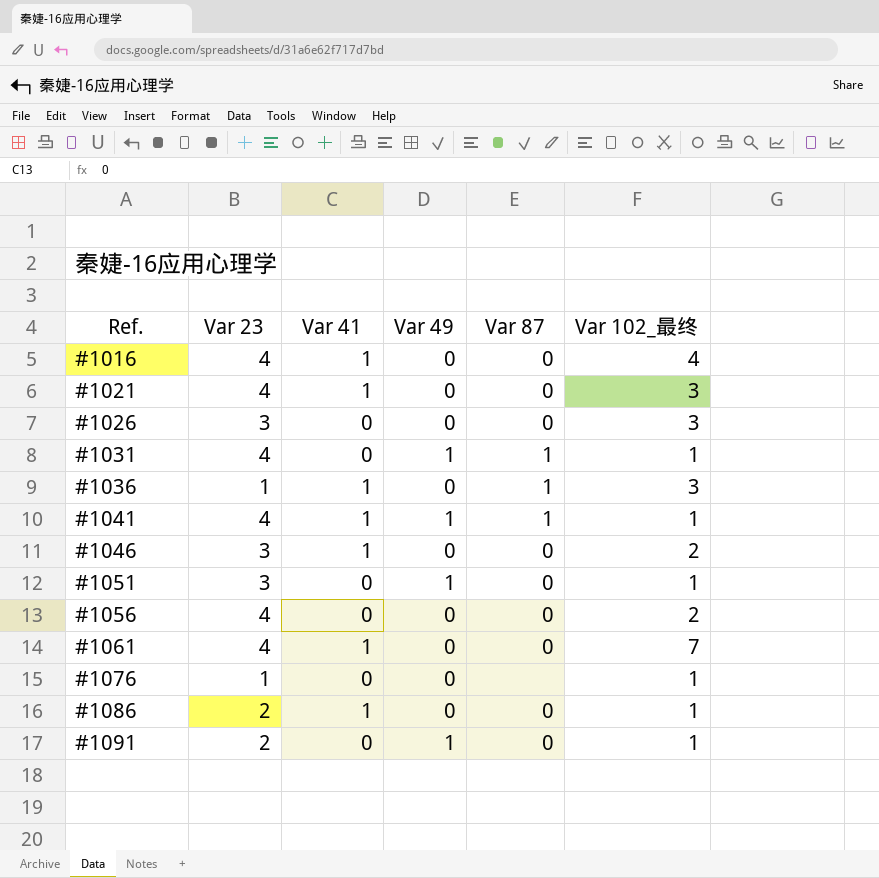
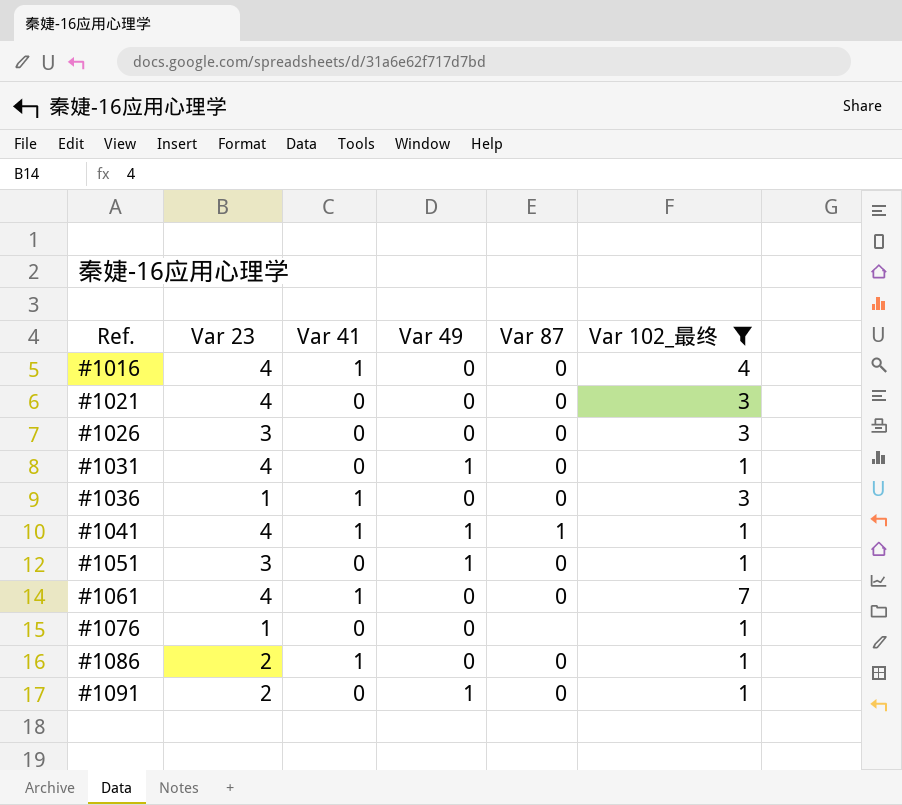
filter: none -> Var 102_最终 != 2
#1021 | Var 41: 1 -> 0
#1031 | Var 87: 1 -> 0
#1036 | Var 87: 1 -> 0

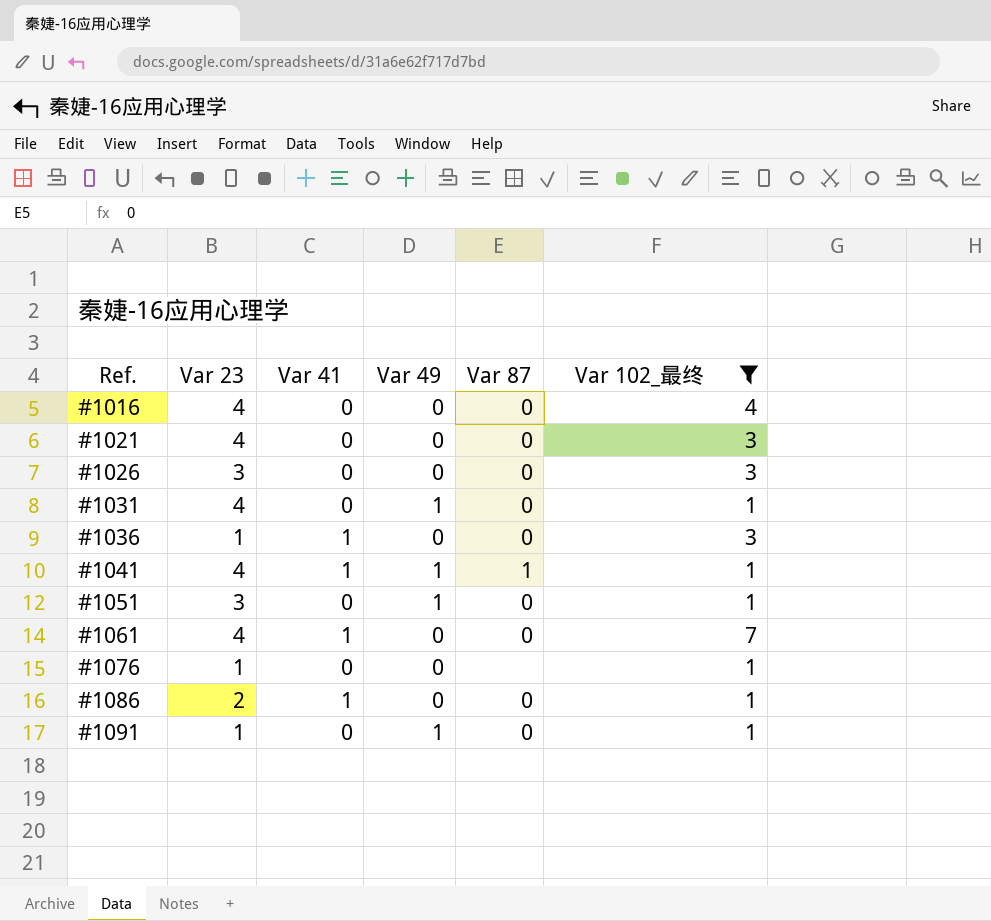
#1016 | Var 41: 1 -> 0
#1091 | Var 23: 2 -> 1

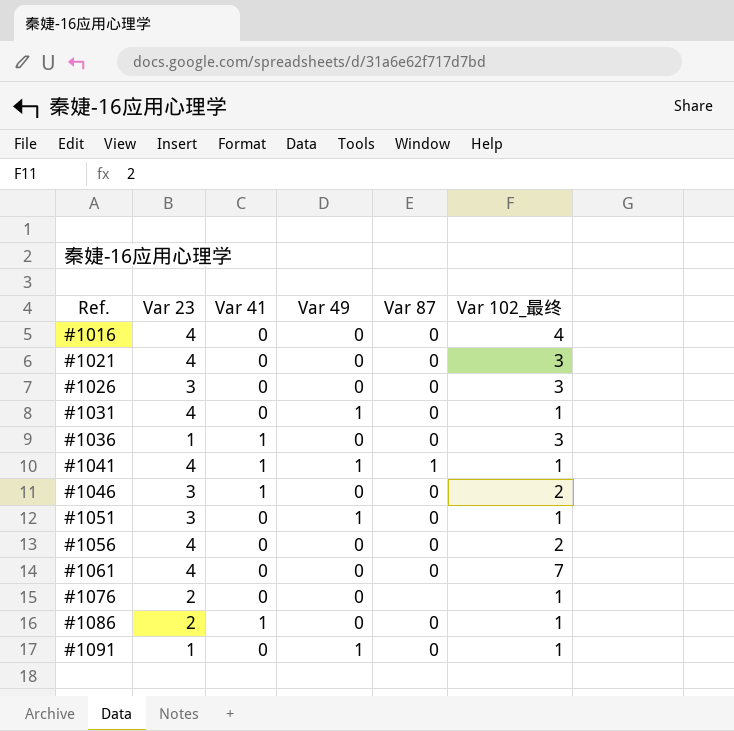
filter: Var 102_最终 != 2 -> none
#1061 | Var 41: 1 -> 0
#1076 | Var 23: 1 -> 2

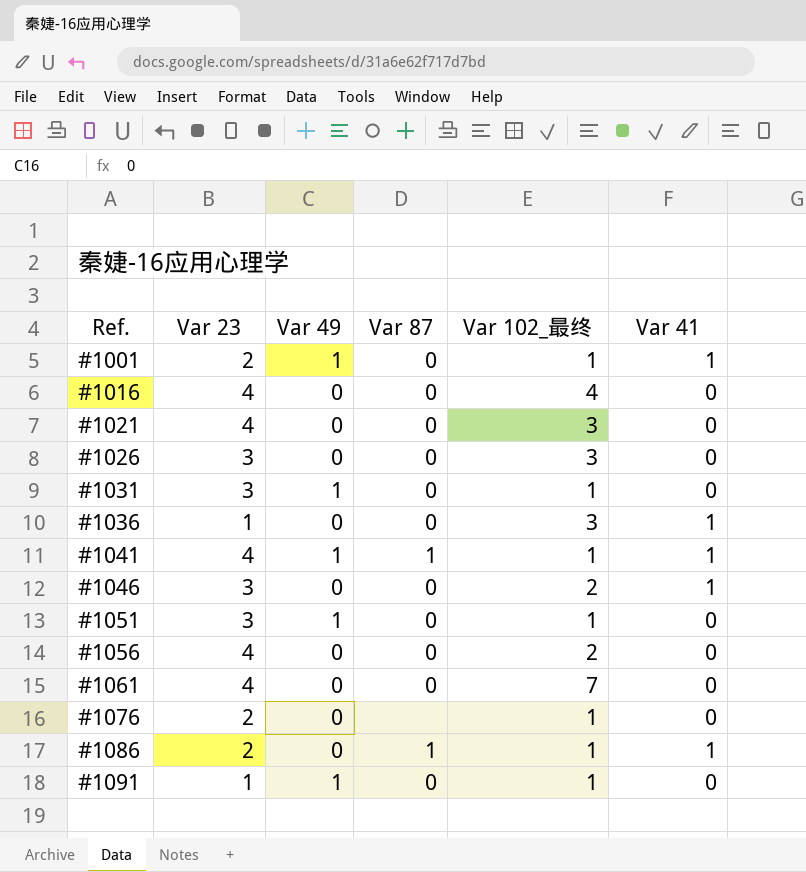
column Var 41 | position: 3 -> 6
row #1001: none -> 2 | 1 | 0 | 1 | 1
#1031 | Var 23: 4 -> 3
#1086 | Var 87: 0 -> 1

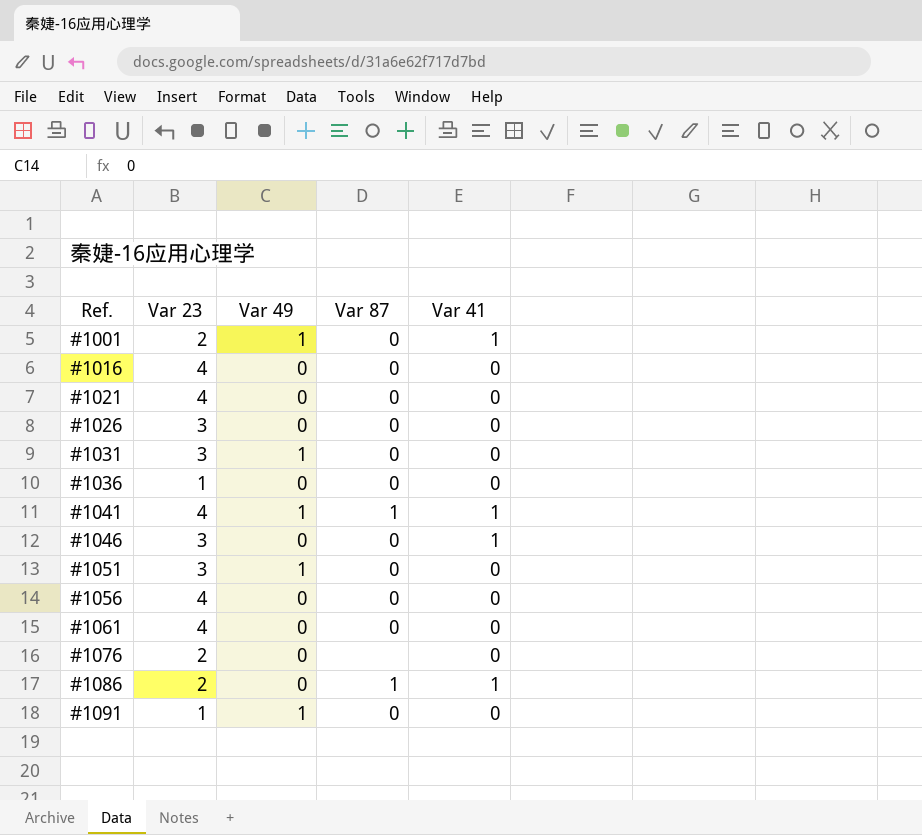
column Var 102_最终 | position: 5 -> none
#1036 | Var 41: 1 -> 0

